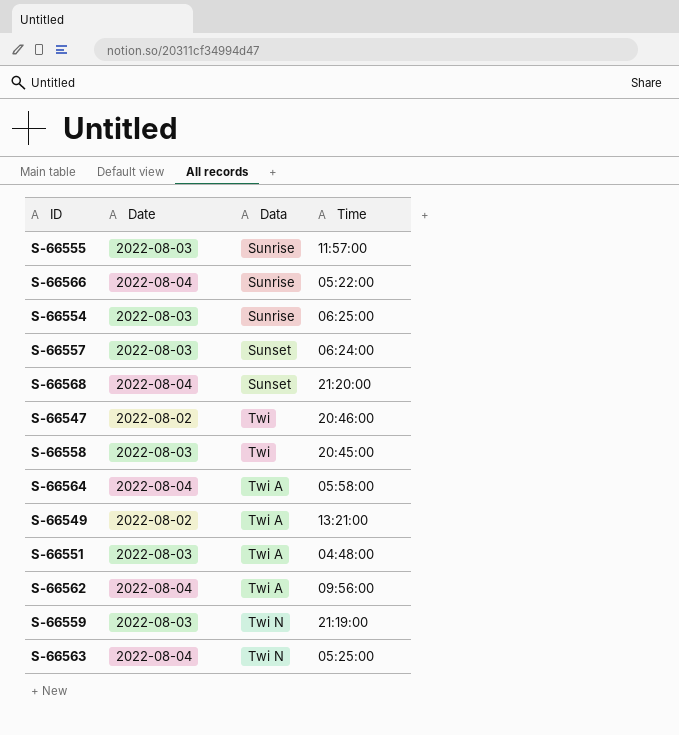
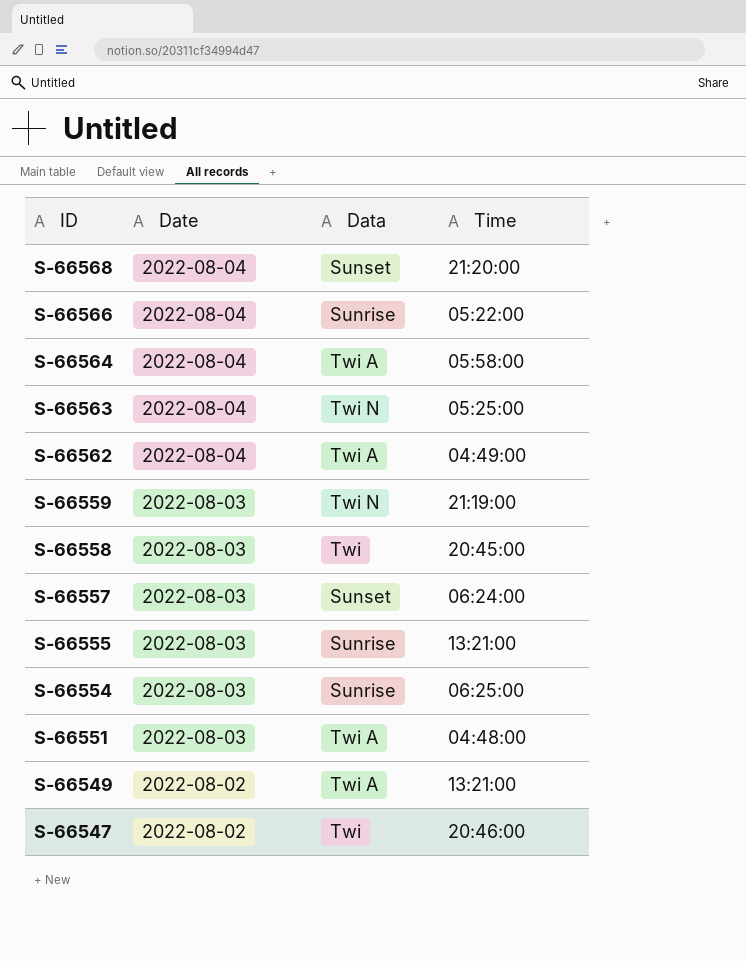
row order: Data ascending -> ID descending
S-66562 | Time: 09:56:00 -> 04:49:00
S-66555 | Time: 11:57:00 -> 13:21:00

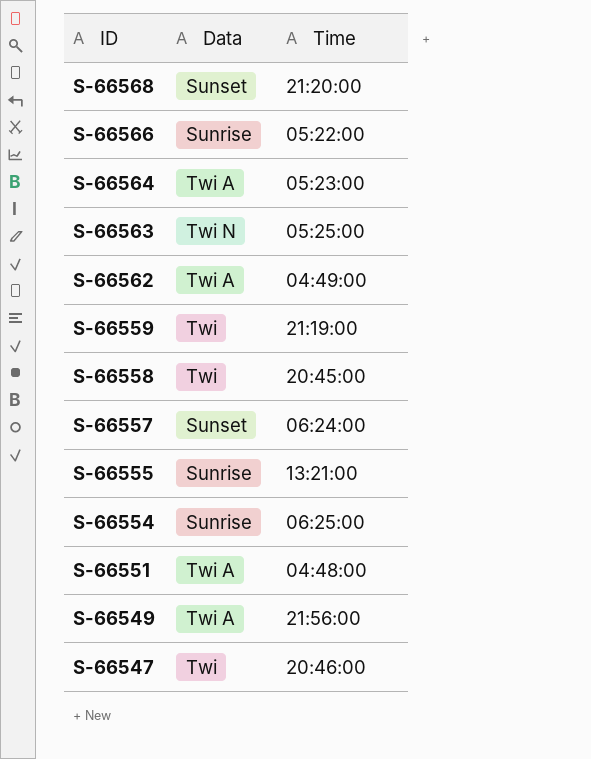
column Date | position: 2 -> none
S-66564 | Time: 05:58:00 -> 05:23:00
S-66559 | Data: Twi N -> Twi
S-66549 | Time: 13:21:00 -> 21:56:00

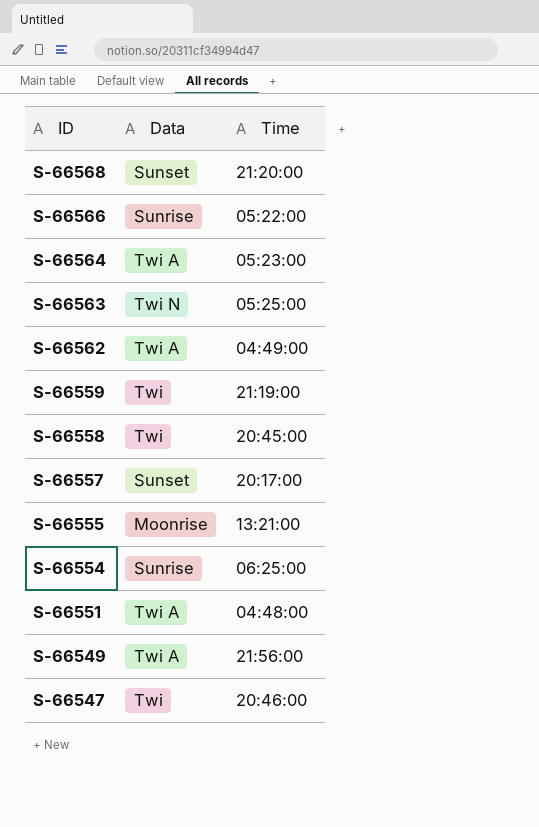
S-66557 | Time: 06:24:00 -> 20:17:00
S-66555 | Data: Sunrise -> Moonrise

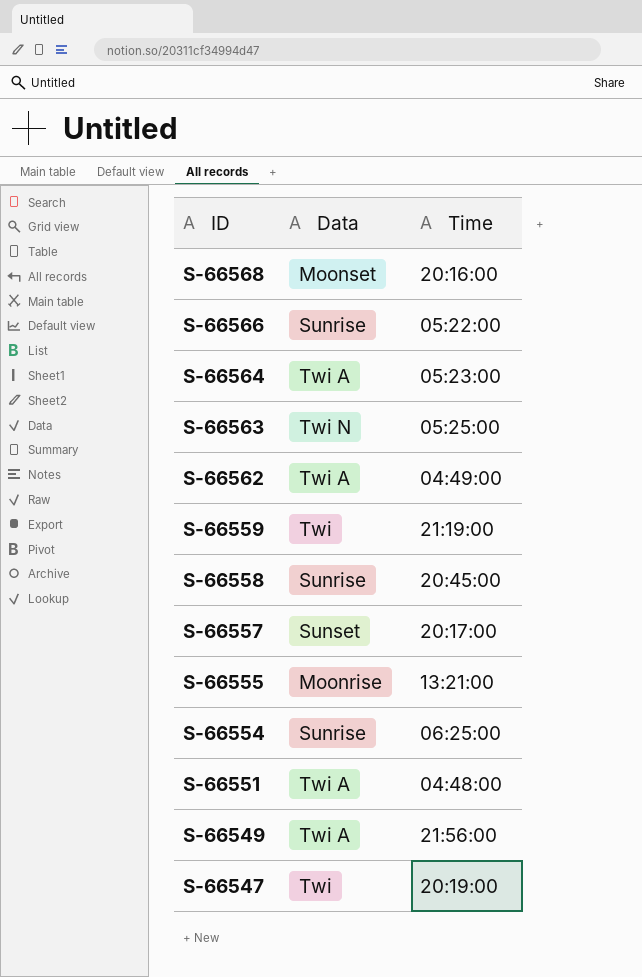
S-66568 | Data: Sunset -> Moonset
S-66568 | Time: 21:20:00 -> 20:16:00
S-66558 | Data: Twi -> Sunrise
S-66547 | Time: 20:46:00 -> 20:19:00

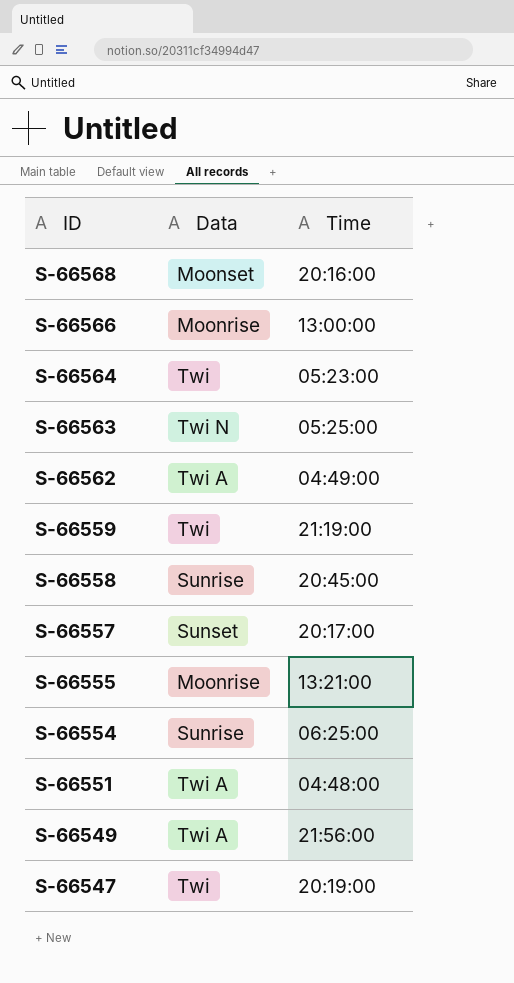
S-66566 | Data: Sunrise -> Moonrise
S-66566 | Time: 05:22:00 -> 13:00:00
S-66564 | Data: Twi A -> Twi

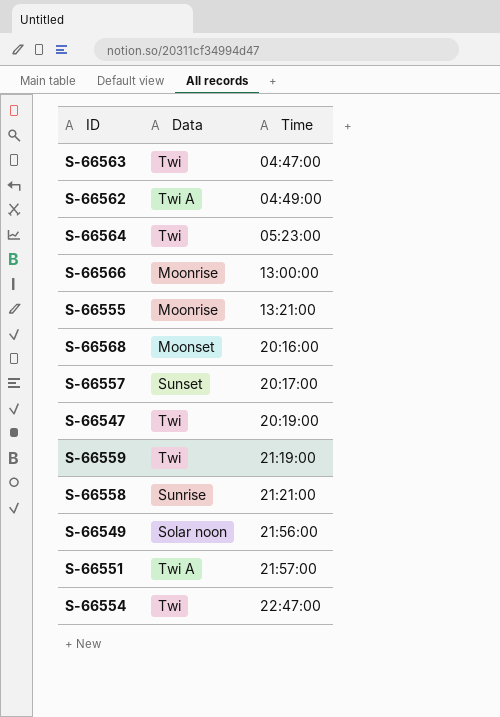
row order: ID descending -> Time ascending
S-66563 | Data: Twi N -> Twi
S-66563 | Time: 05:25:00 -> 04:47:00
S-66558 | Time: 20:45:00 -> 21:21:00
S-66549 | Data: Twi A -> Solar noon
S-66551 | Time: 04:48:00 -> 21:57:00
S-66554 | Data: Sunrise -> Twi
S-66554 | Time: 06:25:00 -> 22:47:00

